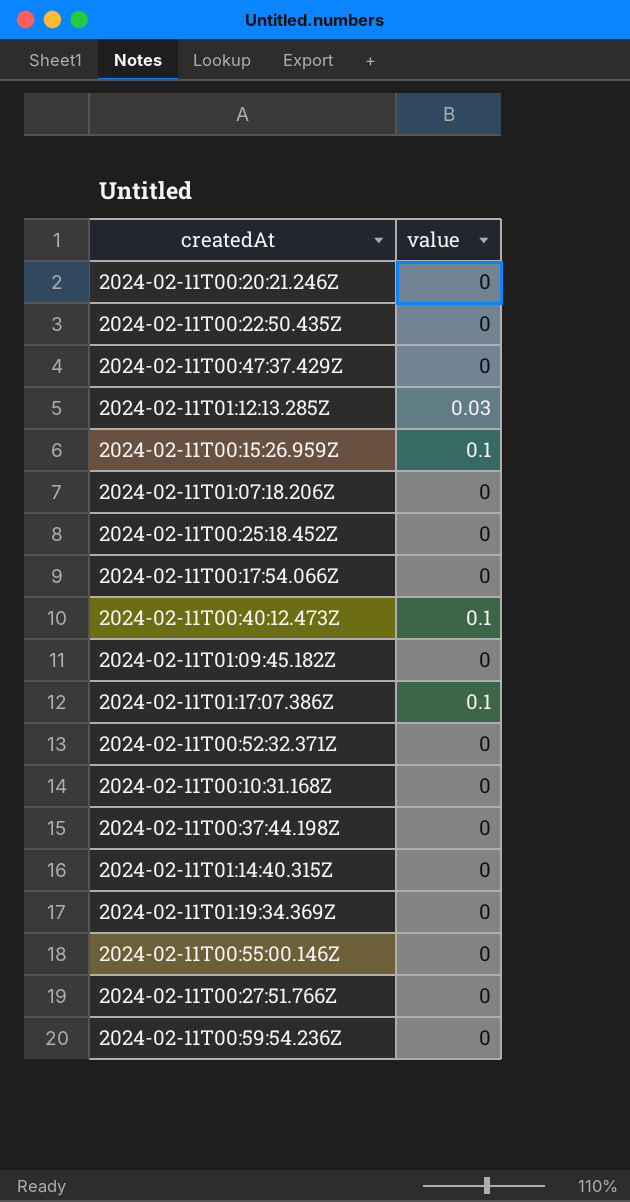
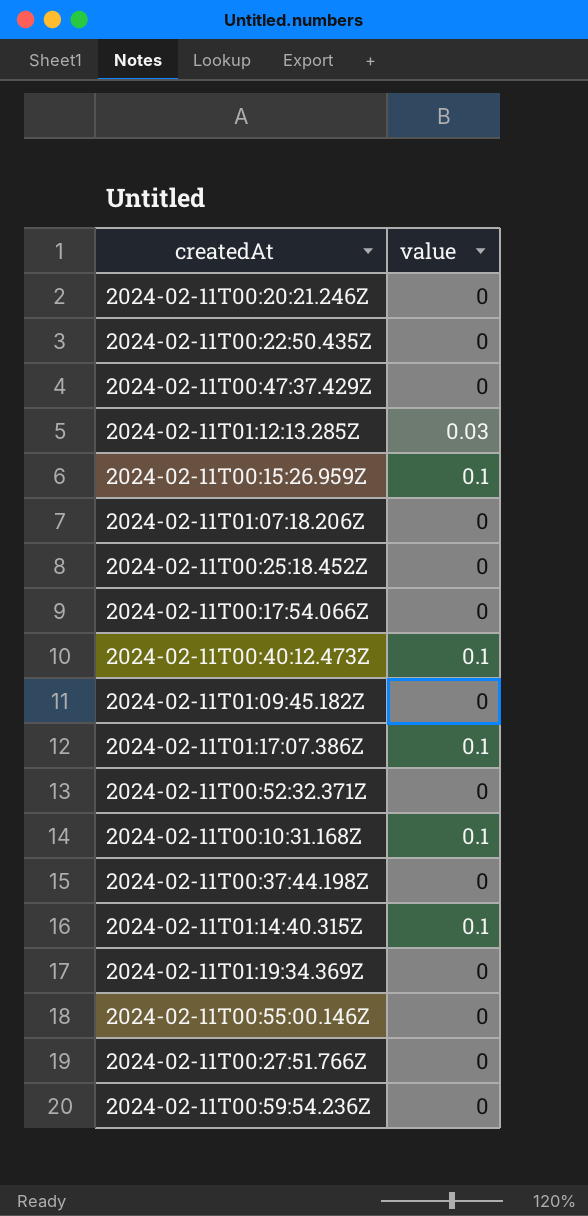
2024-02-11T00:10:31.168Z | value: 0 -> 0.1
2024-02-11T01:14:40.315Z | value: 0 -> 0.1

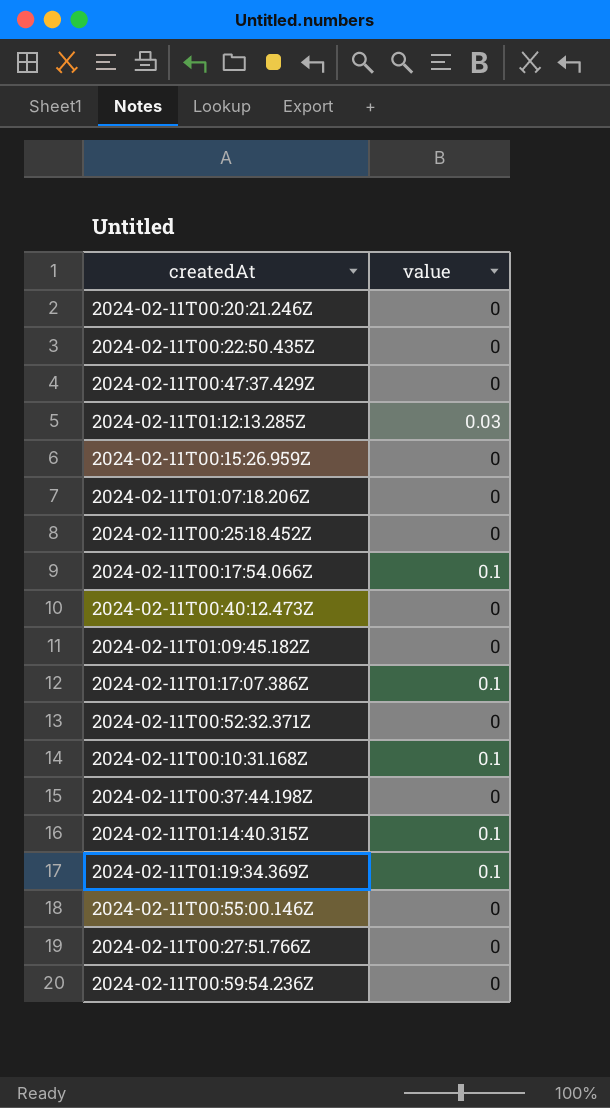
2024-02-11T00:15:26.959Z | value: 0.1 -> 0
2024-02-11T00:17:54.066Z | value: 0 -> 0.1
2024-02-11T00:40:12.473Z | value: 0.1 -> 0
2024-02-11T01:19:34.369Z | value: 0 -> 0.1

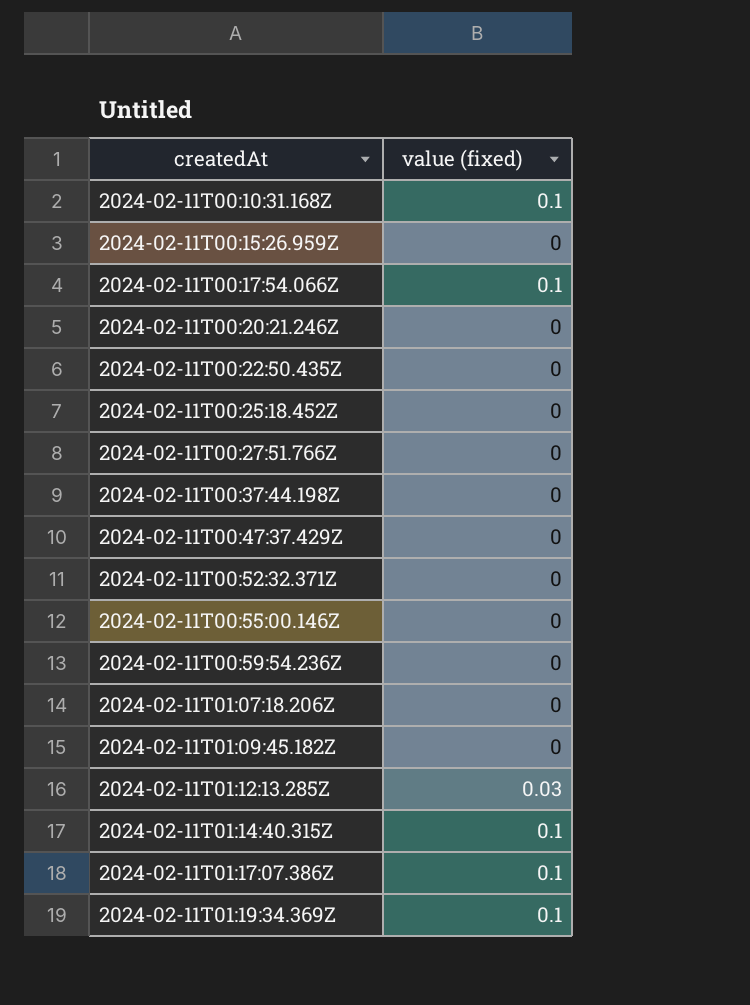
row order: none -> createdAt ascending
column name: value -> value (fixed)
row 2024-02-11T00:40:12.473Z: 0 -> none

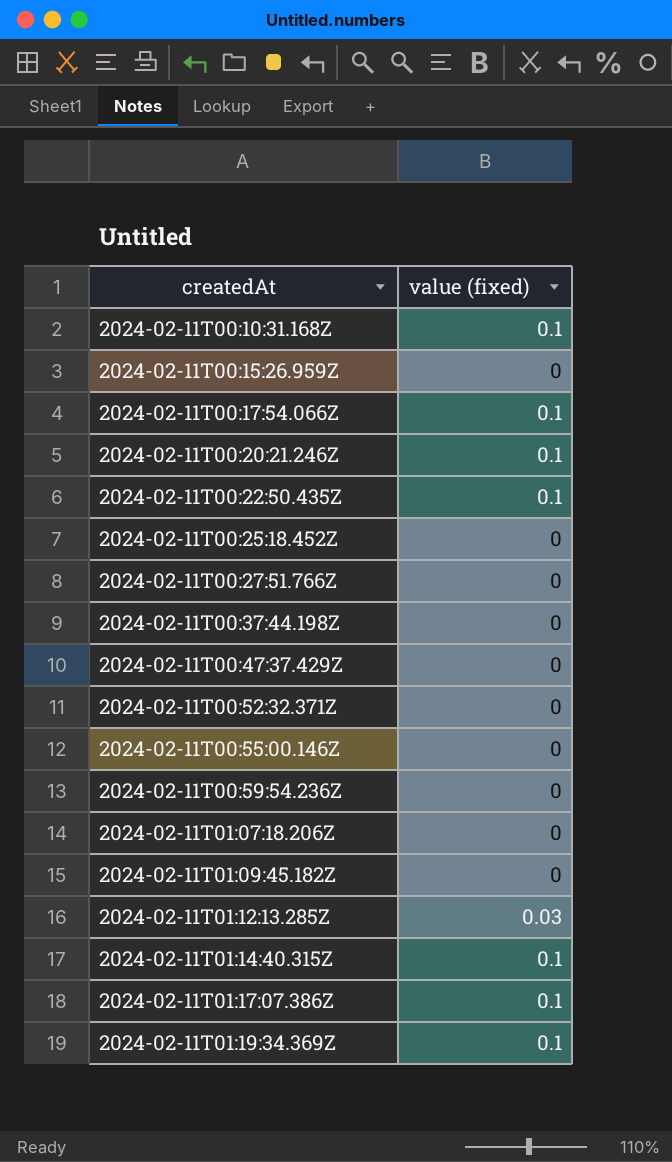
2024-02-11T00:20:21.246Z | value (fixed): 0 -> 0.1
2024-02-11T00:22:50.435Z | value (fixed): 0 -> 0.1

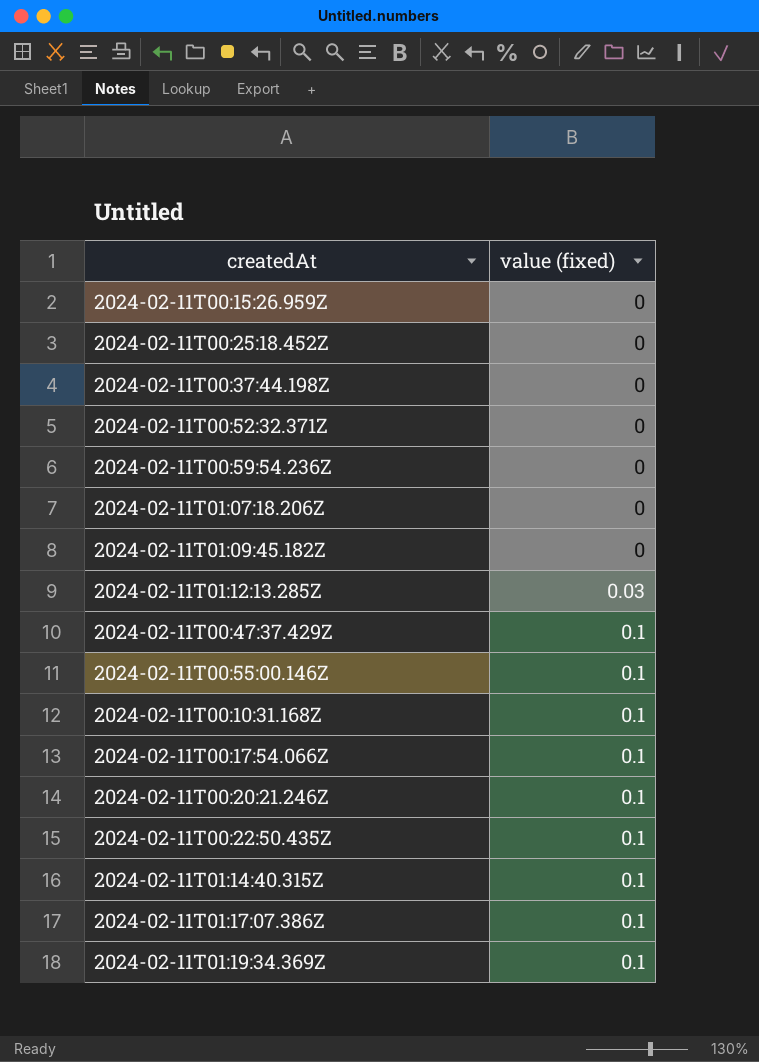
row order: createdAt ascending -> value (fixed) ascending
row 2024-02-11T00:27:51.766Z: 0 -> none
2024-02-11T00:47:37.429Z | value (fixed): 0 -> 0.1
2024-02-11T00:55:00.146Z | value (fixed): 0 -> 0.1

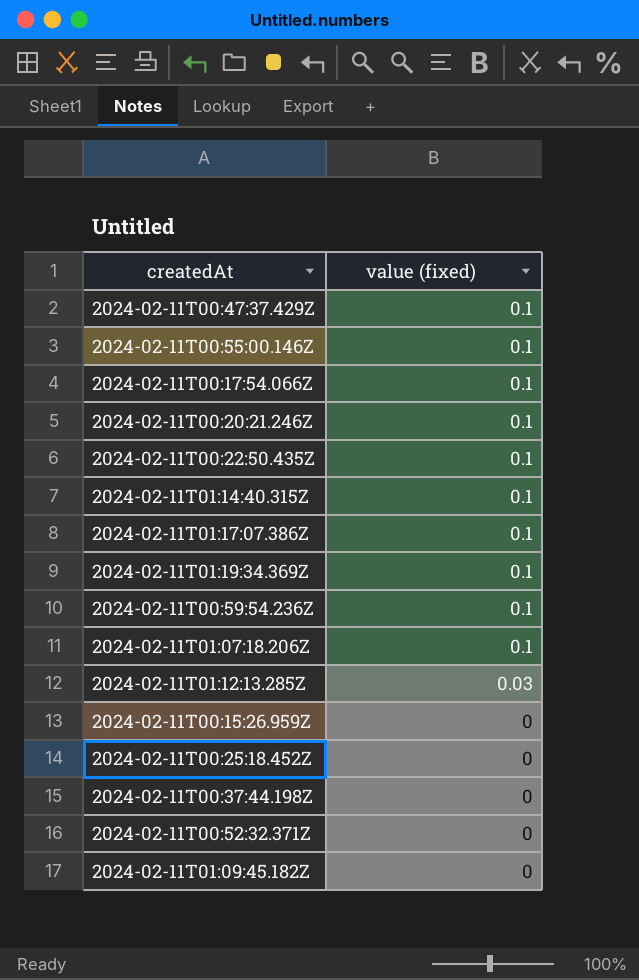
row order: value (fixed) ascending -> value (fixed) descending
row 2024-02-11T00:10:31.168Z: 0.1 -> none
2024-02-11T00:59:54.236Z | value (fixed): 0 -> 0.1
2024-02-11T01:07:18.206Z | value (fixed): 0 -> 0.1

